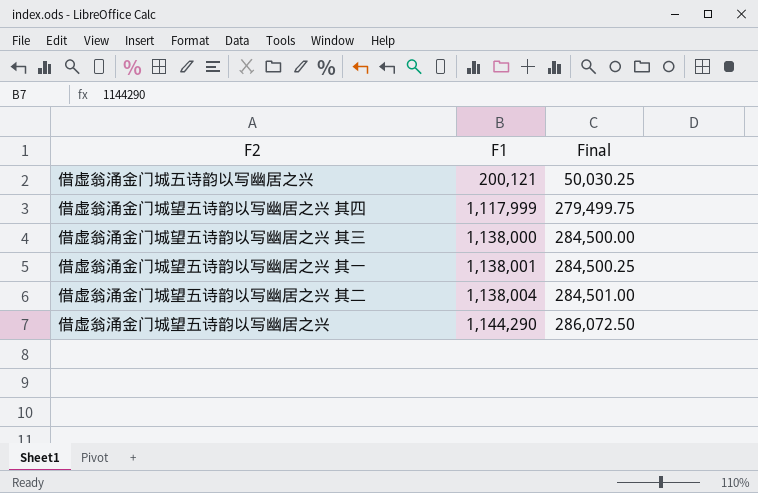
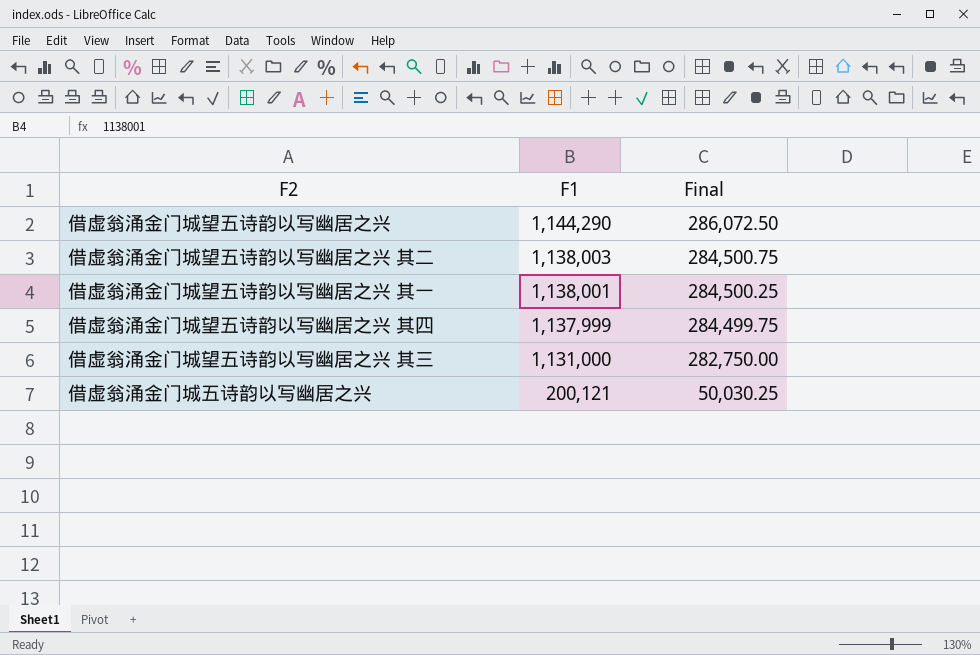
row order: F1 ascending -> F1 descending
借虚翁涌金门城望五诗韵以写幽居之兴 其二 | F1: 1,138,004 -> 1,138,003
借虚翁涌金门城望五诗韵以写幽居之兴 其二 | Final: 284,501.00 -> 284,500.75
借虚翁涌金门城望五诗韵以写幽居之兴 其四 | F1: 1,117,999 -> 1,137,999
借虚翁涌金门城望五诗韵以写幽居之兴 其四 | Final: 279,499.75 -> 284,499.75
借虚翁涌金门城望五诗韵以写幽居之兴 其三 | F1: 1,138,000 -> 1,131,000
借虚翁涌金门城望五诗韵以写幽居之兴 其三 | Final: 284,500.00 -> 282,750.00

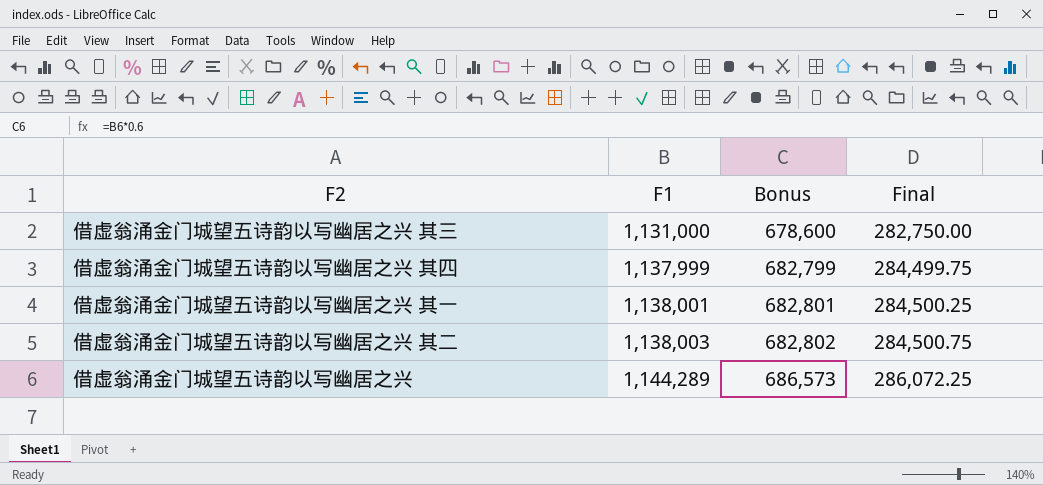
row order: F1 descending -> F1 ascending
column Bonus | formula: none -> [F1] * 0.6
row 借虚翁涌金门城五诗韵以写幽居之兴: 200,121 | 50,030.25 -> none
借虚翁涌金门城望五诗韵以写幽居之兴 | F1: 1,144,290 -> 1,144,289
借虚翁涌金门城望五诗韵以写幽居之兴 | Final: 286,072.50 -> 286,072.25

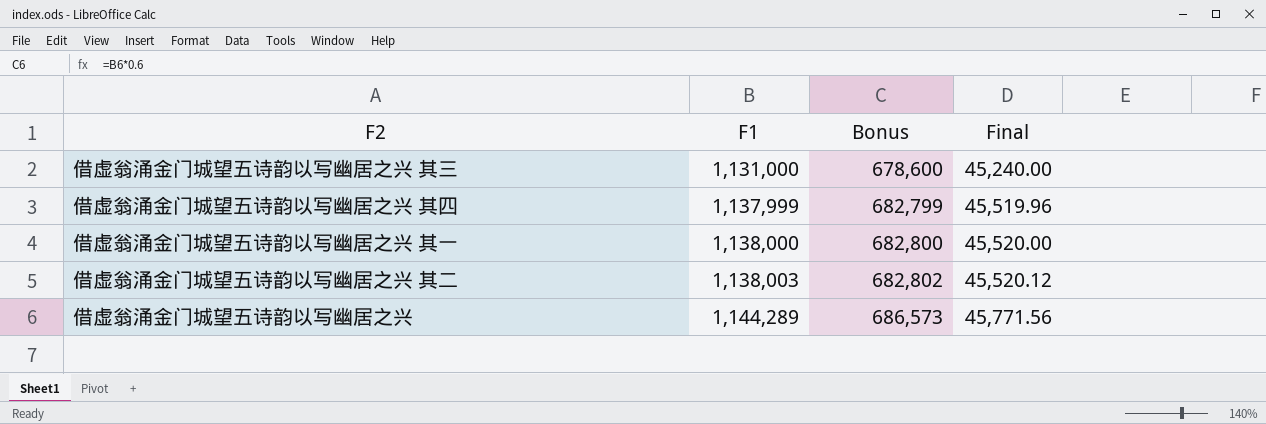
column Final | formula: [F1] * 0.25 -> [F1] * 0.04
借虚翁涌金门城望五诗韵以写幽居之兴 其一 | F1: 1,138,001 -> 1,138,000
借虚翁涌金门城望五诗韵以写幽居之兴 其一 | Bonus: 682,801 -> 682,800

